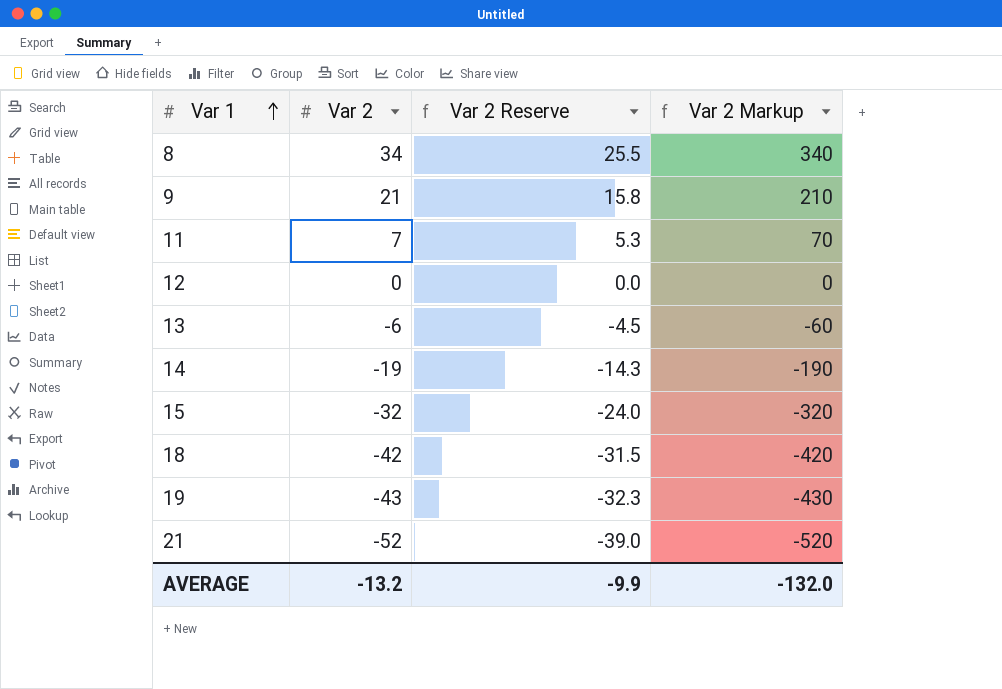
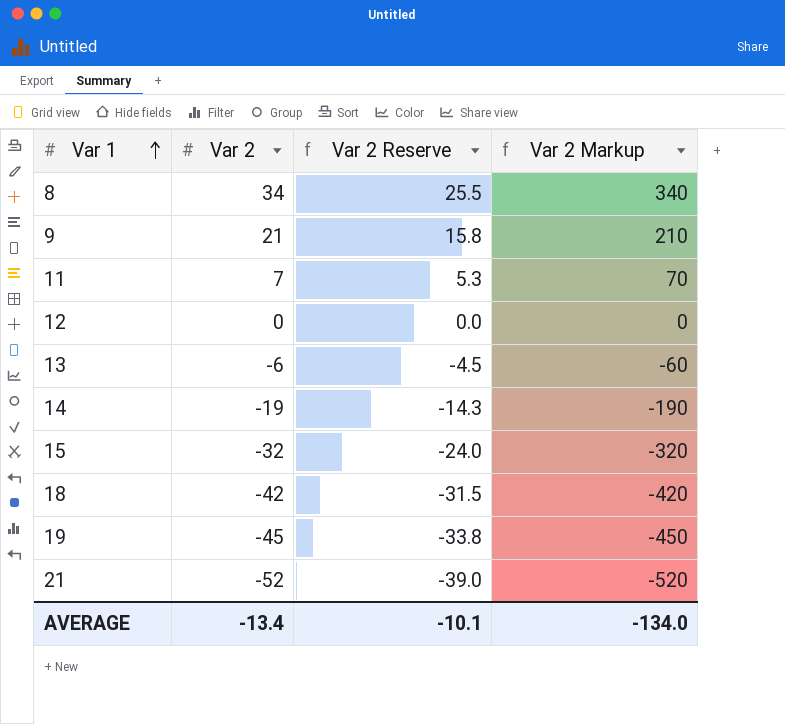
19 | Var 2: -43 -> -45
19 | Var 2 Reserve: -32.3 -> -33.8
19 | Var 2 Markup: -430 -> -450
AVERAGE | Var 2: -13.2 -> -13.4
AVERAGE | Var 2 Reserve: -9.9 -> -10.1
AVERAGE | Var 2 Markup: -132.0 -> -134.0

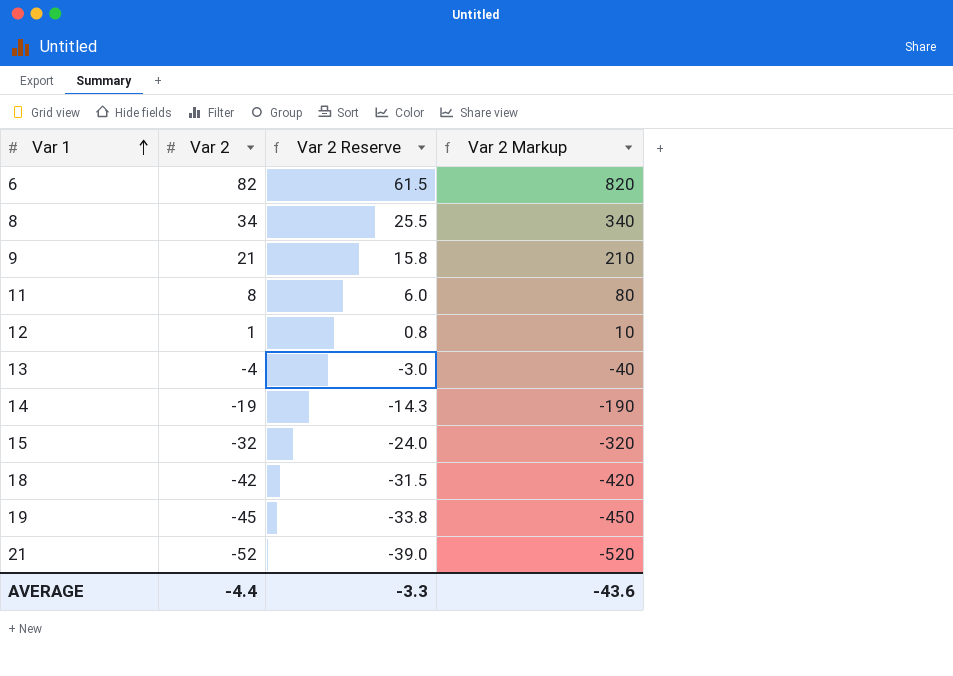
row 6: none -> 82 | 61.5 | 820
11 | Var 2: 7 -> 8
11 | Var 2 Reserve: 5.3 -> 6.0
11 | Var 2 Markup: 70 -> 80
12 | Var 2: 0 -> 1
12 | Var 2 Reserve: 0.0 -> 0.8
12 | Var 2 Markup: 0 -> 10
13 | Var 2: -6 -> -4
13 | Var 2 Reserve: -4.5 -> -3.0
13 | Var 2 Markup: -60 -> -40
AVERAGE | Var 2: -13.4 -> -4.4
AVERAGE | Var 2 Reserve: -10.1 -> -3.3
AVERAGE | Var 2 Markup: -134.0 -> -43.6

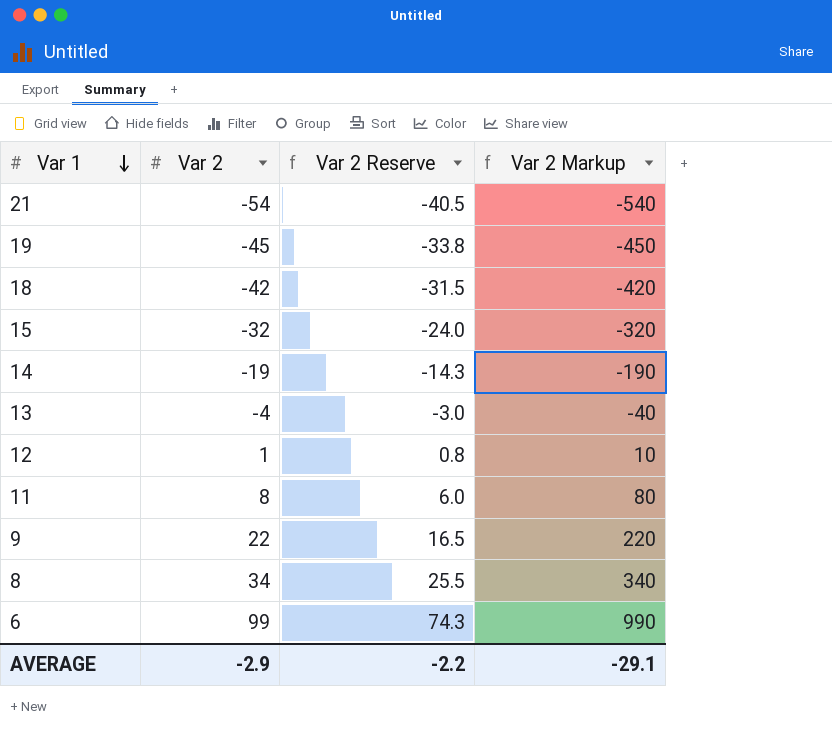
row order: Var 1 ascending -> Var 1 descending
21 | Var 2: -52 -> -54
21 | Var 2 Reserve: -39.0 -> -40.5
21 | Var 2 Markup: -520 -> -540
9 | Var 2: 21 -> 22
9 | Var 2 Reserve: 15.8 -> 16.5
9 | Var 2 Markup: 210 -> 220
6 | Var 2: 82 -> 99
6 | Var 2 Reserve: 61.5 -> 74.3
6 | Var 2 Markup: 820 -> 990
AVERAGE | Var 2: -4.4 -> -2.9
AVERAGE | Var 2 Reserve: -3.3 -> -2.2
AVERAGE | Var 2 Markup: -43.6 -> -29.1

